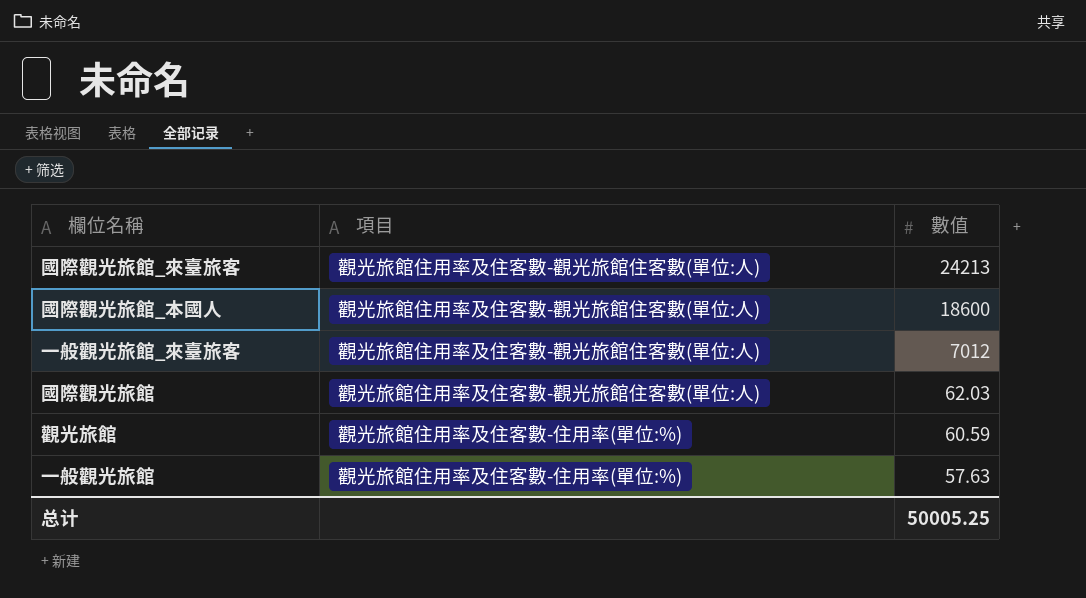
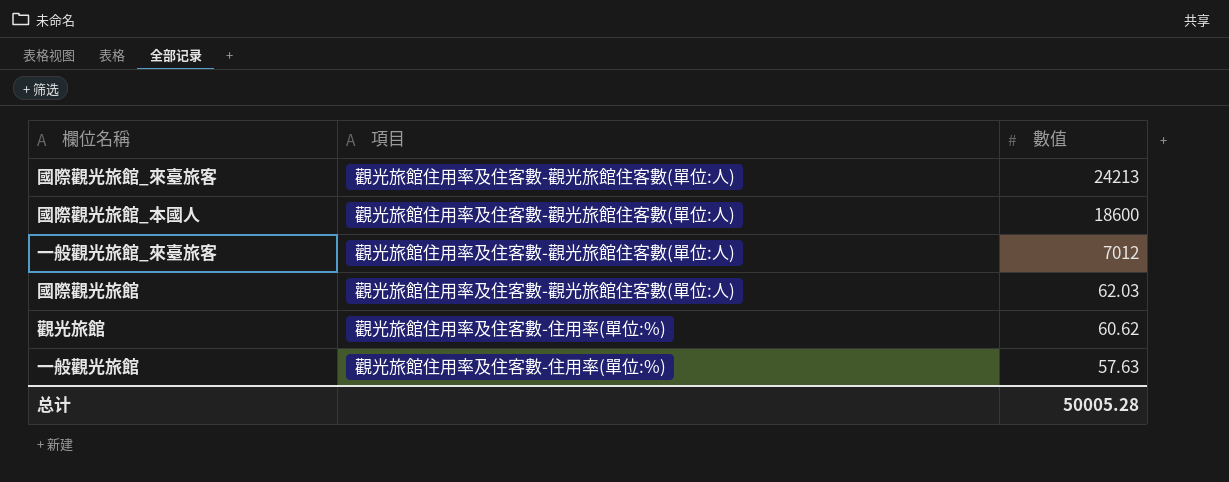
觀光旅館 | 數值: 60.59 -> 60.62
总计 | 數值: 50005.25 -> 50005.28

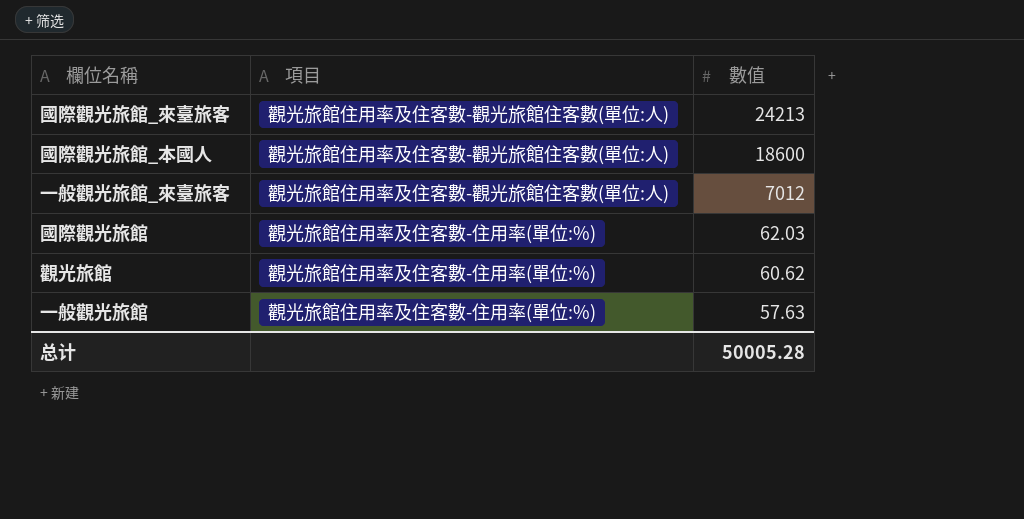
國際觀光旅館 | 項目: 觀光旅館住用率及住客數-觀光旅館住客數(單位:人) -> 觀光旅館住用率及住客數-住用率(單位:%)

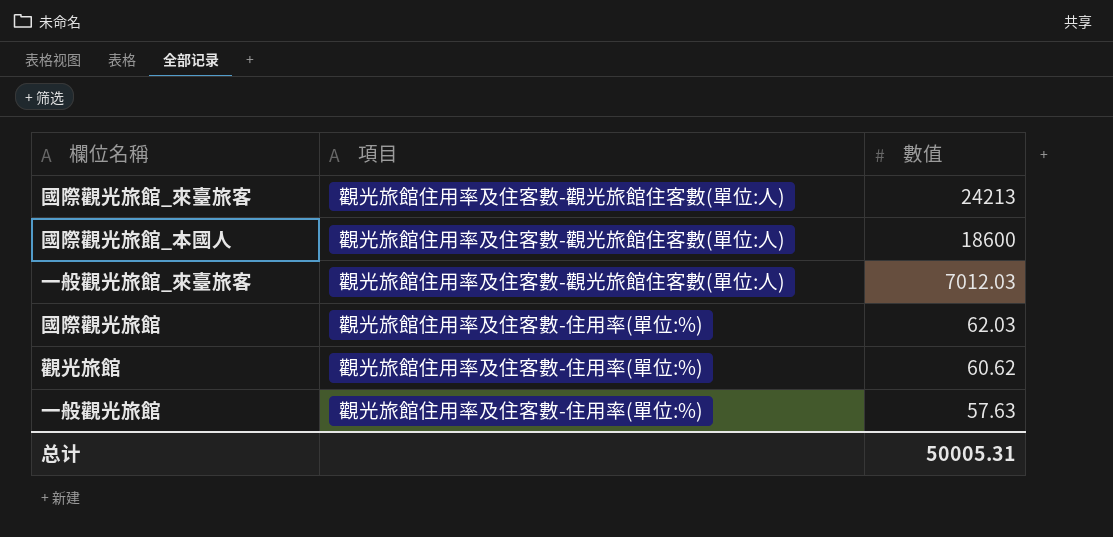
一般觀光旅館_來臺旅客 | 數值: 7012 -> 7012.03
总计 | 數值: 50005.28 -> 50005.31

